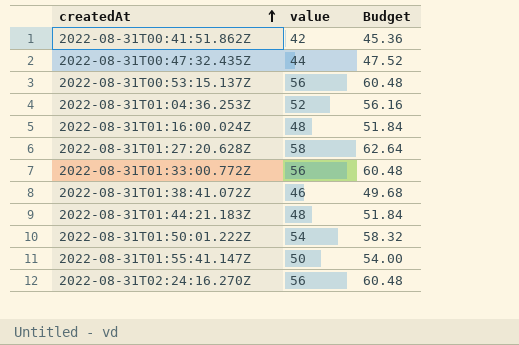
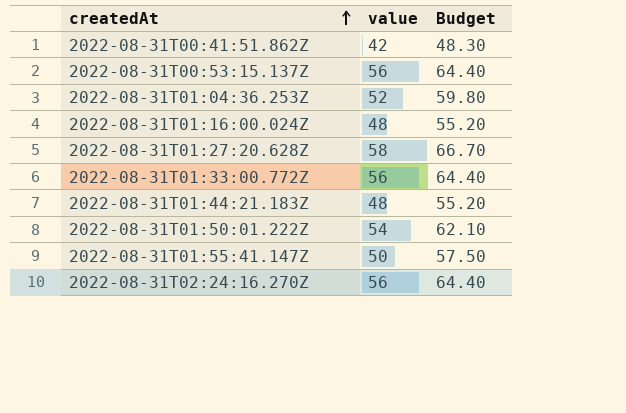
column Budget | formula: [value] * 1.08 -> [value] * 1.15
row 2022-08-31T00:47:32.435Z: 44 | 47.52 -> none
row 2022-08-31T01:38:41.072Z: 46 | 49.68 -> none

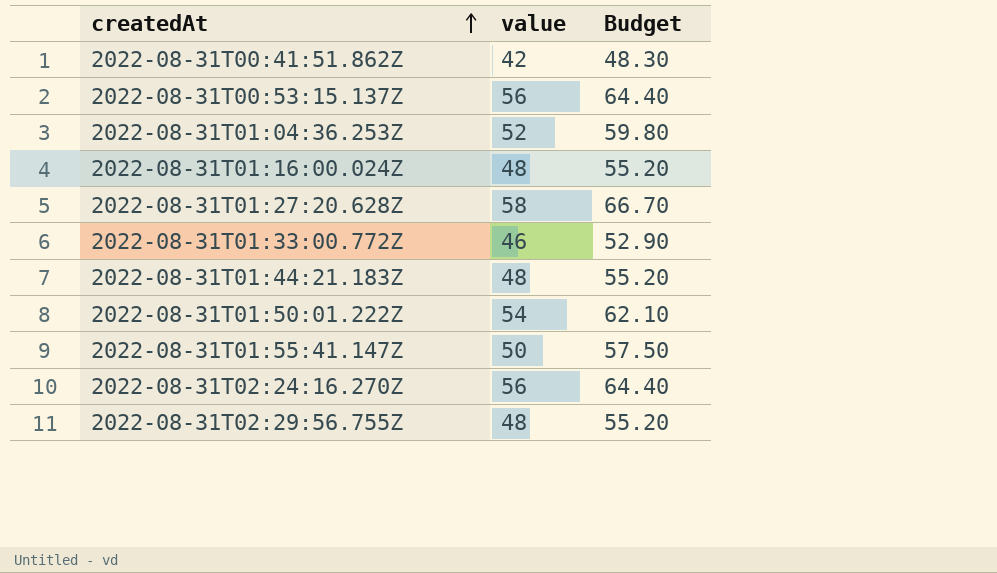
2022-08-31T01:33:00.772Z | value: 56 -> 46
2022-08-31T01:33:00.772Z | Budget: 64.40 -> 52.90
row 2022-08-31T02:29:56.755Z: none -> 48 | 55.20

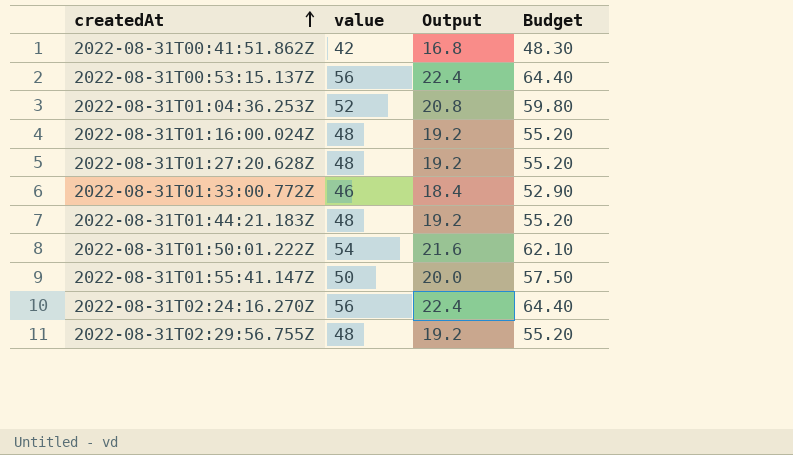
column Output | formula: none -> [value] * 0.4
2022-08-31T01:27:20.628Z | value: 58 -> 48
2022-08-31T01:27:20.628Z | Budget: 66.70 -> 55.20

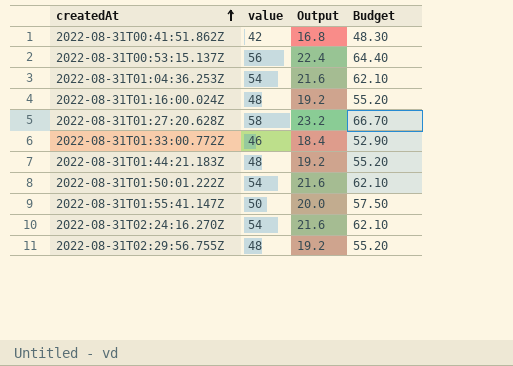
2022-08-31T01:04:36.253Z | value: 52 -> 54
2022-08-31T01:04:36.253Z | Output: 20.8 -> 21.6
2022-08-31T01:04:36.253Z | Budget: 59.80 -> 62.10
2022-08-31T01:27:20.628Z | value: 48 -> 58
2022-08-31T01:27:20.628Z | Output: 19.2 -> 23.2
2022-08-31T01:27:20.628Z | Budget: 55.20 -> 66.70
2022-08-31T02:24:16.270Z | value: 56 -> 54
2022-08-31T02:24:16.270Z | Output: 22.4 -> 21.6
2022-08-31T02:24:16.270Z | Budget: 64.40 -> 62.10

